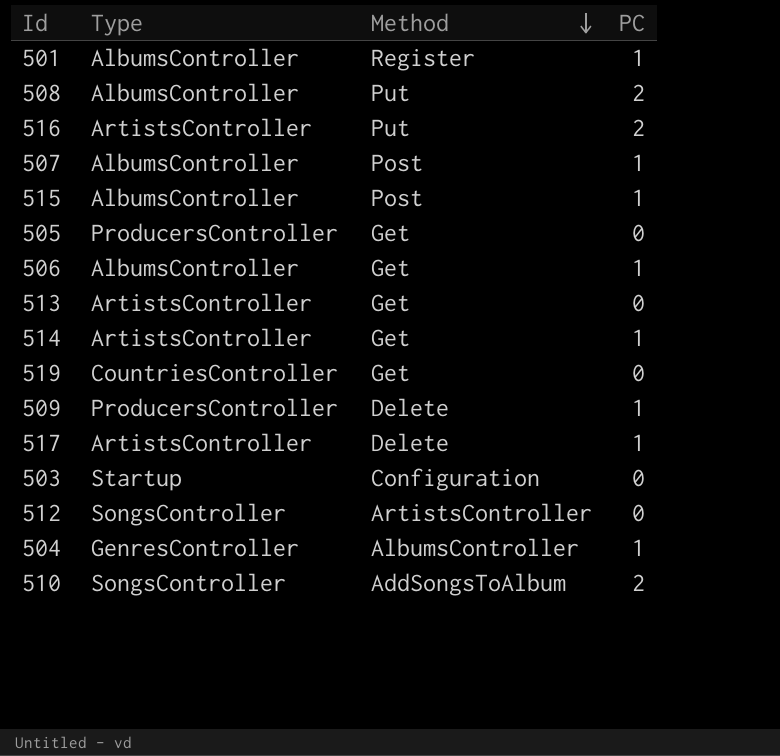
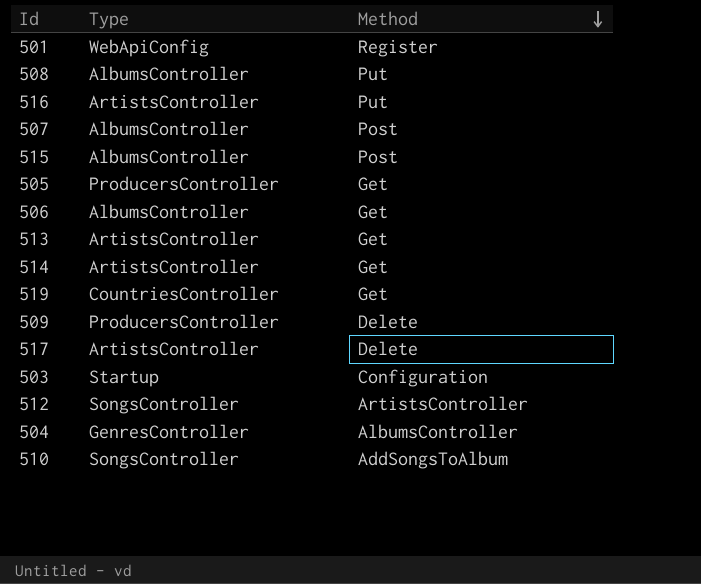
column PC | position: 4 -> none
501 | Type: AlbumsController -> WebApiConfig

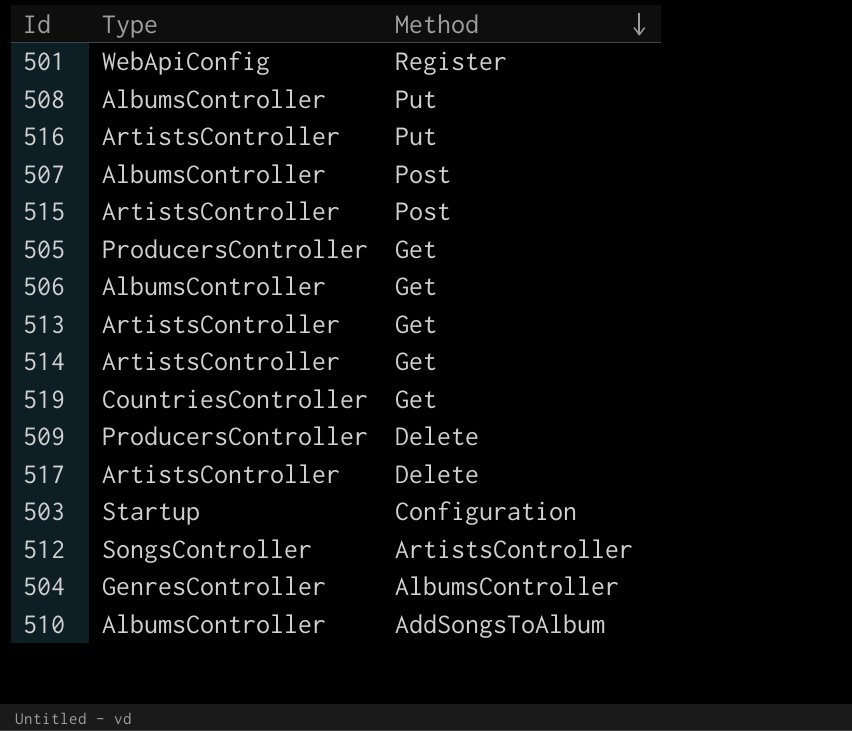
515 | Type: AlbumsController -> ArtistsController
510 | Type: SongsController -> AlbumsController

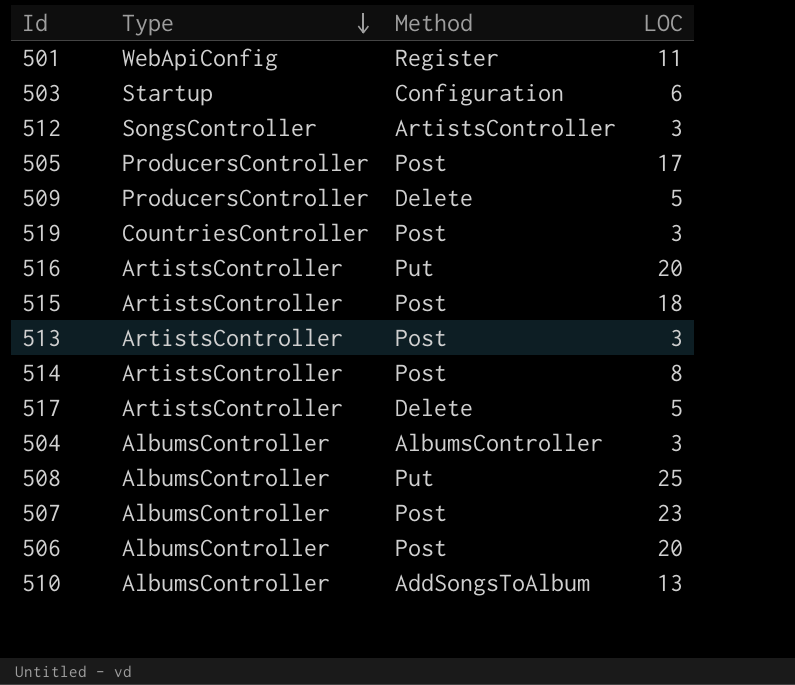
row order: Method descending -> Type descending
column LOC | position: none -> 4
505 | Method: Get -> Post
519 | Method: Get -> Post
513 | Method: Get -> Post
514 | Method: Get -> Post
504 | Type: GenresController -> AlbumsController
506 | Method: Get -> Post

